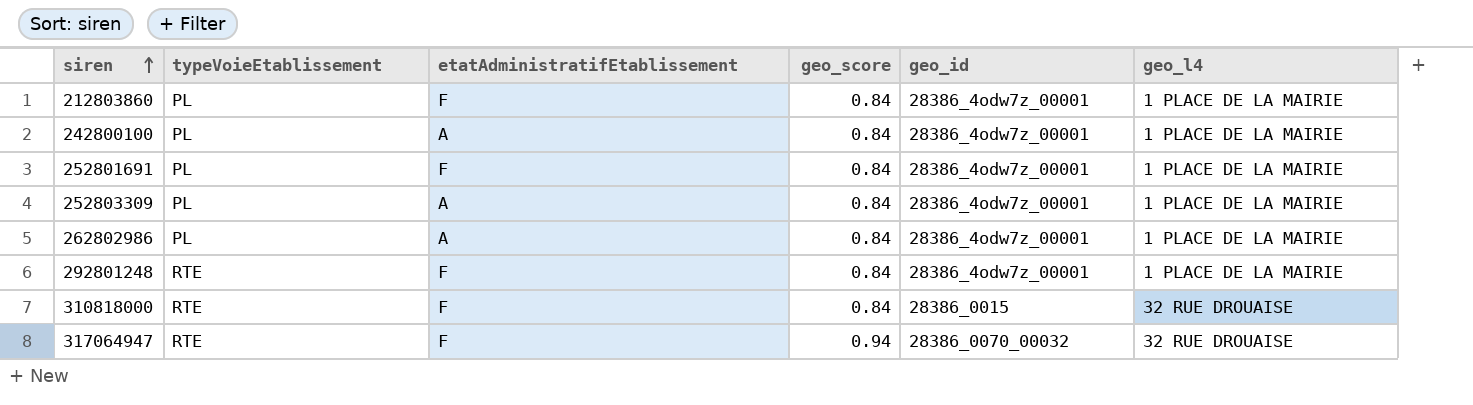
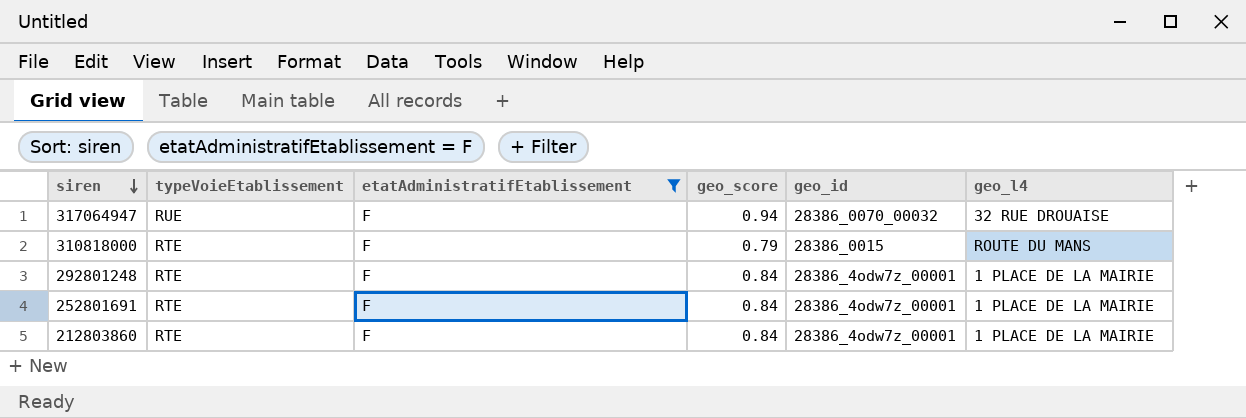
filter: none -> etatAdministratifEtablissement = F
row order: siren ascending -> siren descending
317064947 | typeVoieEtablissement: RTE -> RUE
310818000 | geo_score: 0.84 -> 0.79
310818000 | geo_l4: 32 RUE DROUAISE -> ROUTE DU MANS
252801691 | typeVoieEtablissement: PL -> RTE
212803860 | typeVoieEtablissement: PL -> RTE

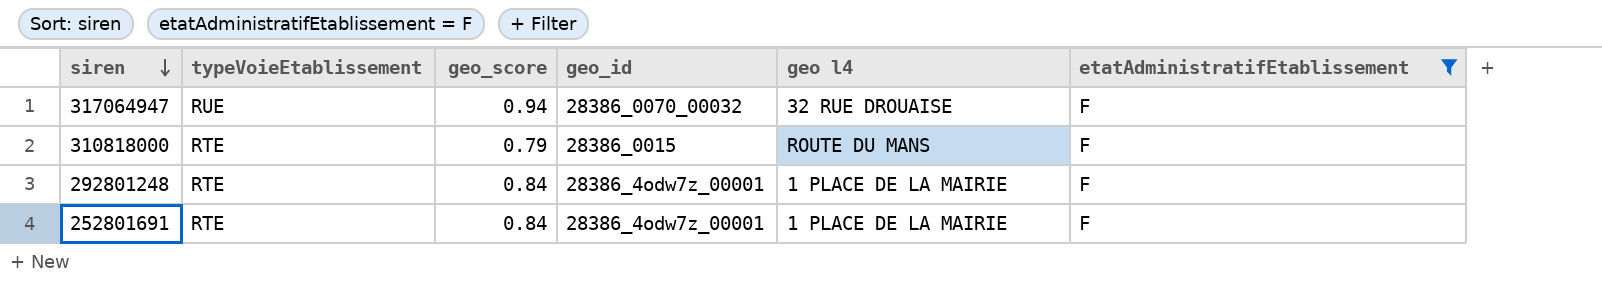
column name: geo_l4 -> geo l4
column etatAdministratifEtablissement | position: 3 -> 6
row 212803860: RTE | F | 0.84 | 28386_4odw7z_00001 | 1 PLACE DE LA MAIRIE -> none

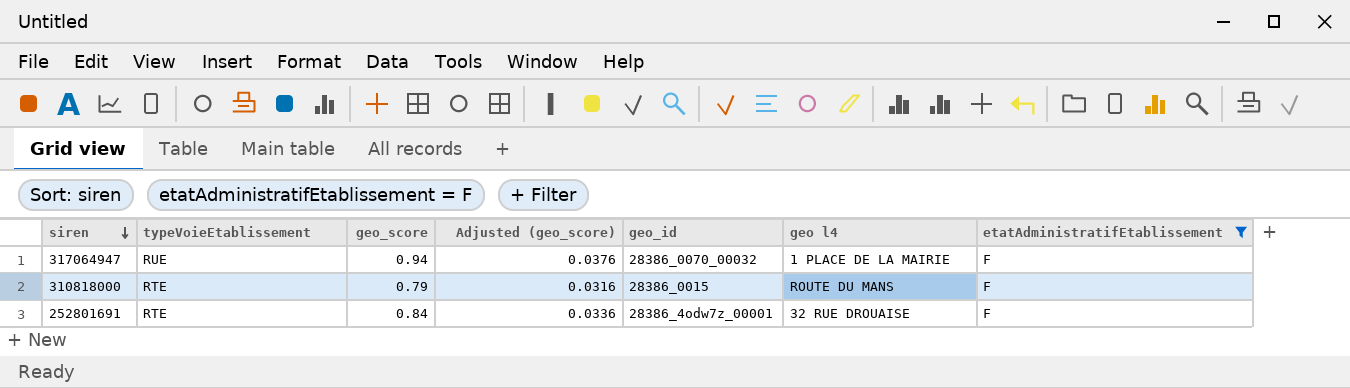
column Adjusted (geo_score) | formula: none -> [geo_score] * 0.04
row 292801248: RTE | 0.84 | 28386_4odw7z_00001 | 1 PLACE DE LA MAIRIE | F -> none
317064947 | geo l4: 32 RUE DROUAISE -> 1 PLACE DE LA MAIRIE
252801691 | geo l4: 1 PLACE DE LA MAIRIE -> 32 RUE DROUAISE

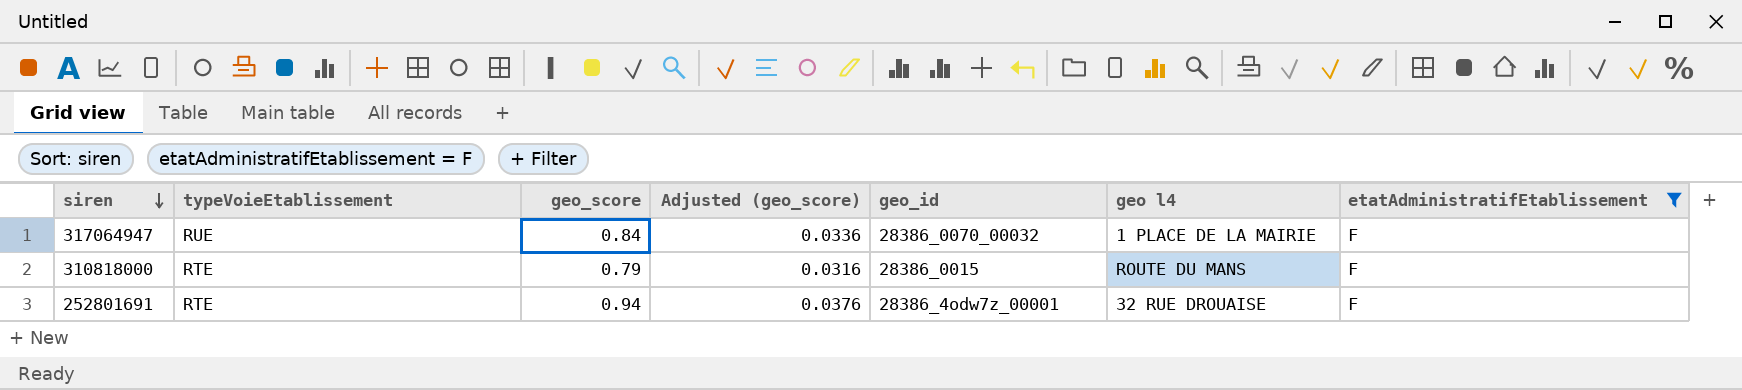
317064947 | geo_score: 0.94 -> 0.84
317064947 | Adjusted (geo_score): 0.0376 -> 0.0336
252801691 | geo_score: 0.84 -> 0.94
252801691 | Adjusted (geo_score): 0.0336 -> 0.0376

